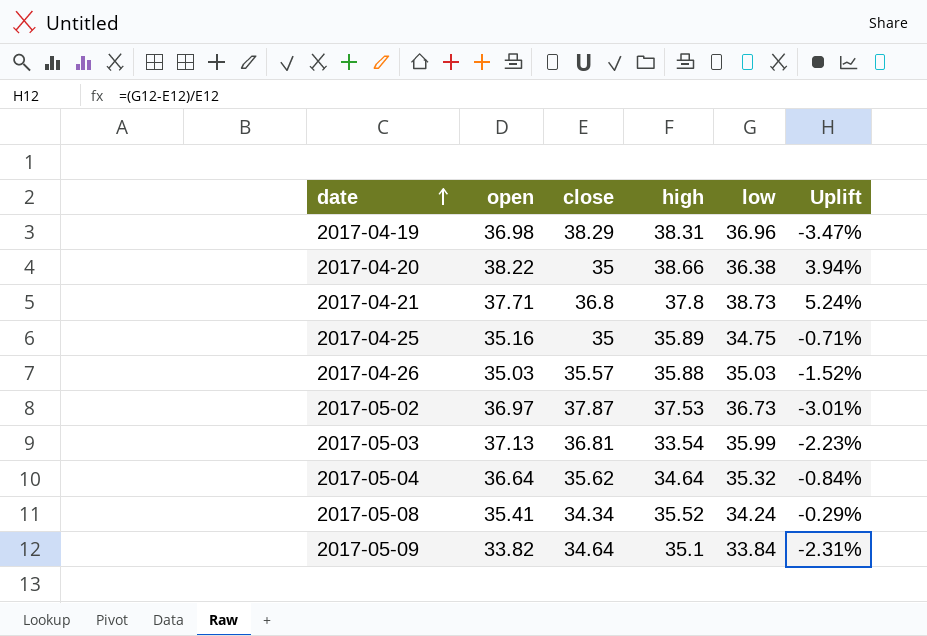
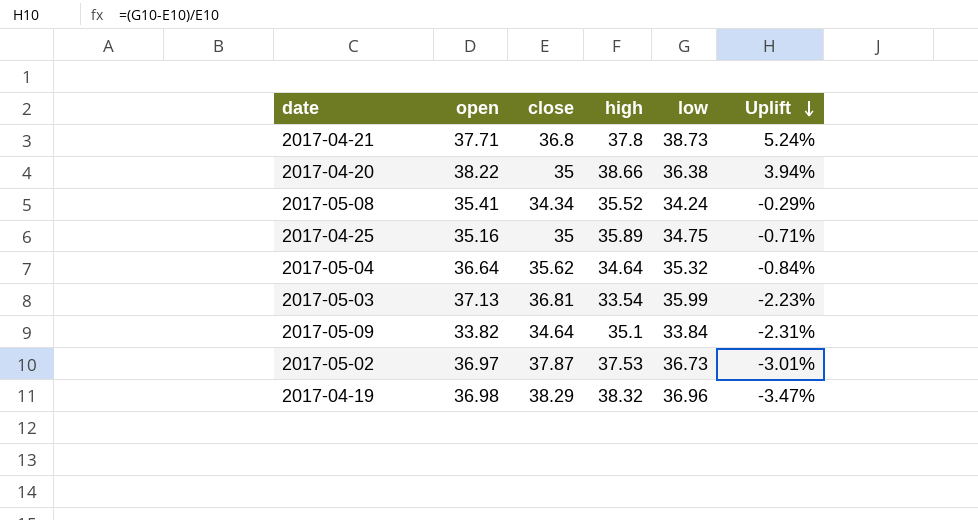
row order: date ascending -> Uplift descending
row 2017-04-26: 35.03 | 35.57 | 35.88 | 35.03 | -1.52% -> none
2017-04-19 | high: 38.31 -> 38.32

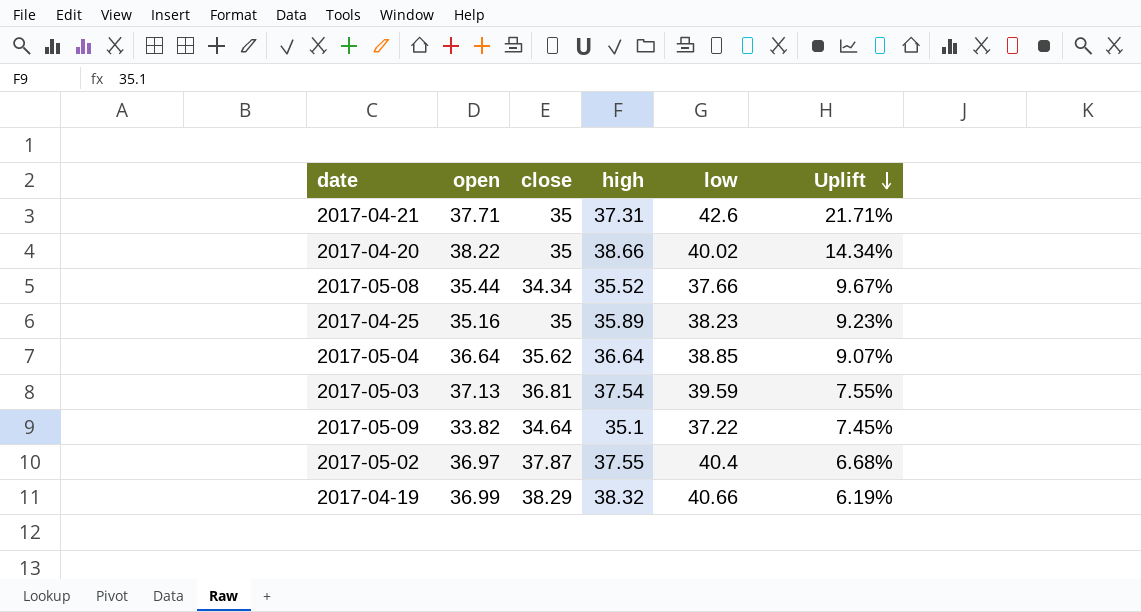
2017-04-21 | close: 36.8 -> 35
2017-04-21 | high: 37.8 -> 37.31
2017-04-21 | low: 38.73 -> 42.6
2017-04-21 | Uplift: 5.24% -> 21.71%
2017-04-20 | low: 36.38 -> 40.02
2017-04-20 | Uplift: 3.94% -> 14.34%
2017-05-08 | open: 35.41 -> 35.44
2017-05-08 | low: 34.24 -> 37.66
2017-05-08 | Uplift: -0.29% -> 9.67%
2017-04-25 | low: 34.75 -> 38.23
2017-04-25 | Uplift: -0.71% -> 9.23%
2017-05-04 | high: 34.64 -> 36.64
2017-05-04 | low: 35.32 -> 38.85
2017-05-04 | Uplift: -0.84% -> 9.07%
2017-05-03 | high: 33.54 -> 37.54
2017-05-03 | low: 35.99 -> 39.59
2017-05-03 | Uplift: -2.23% -> 7.55%
2017-05-09 | low: 33.84 -> 37.22
2017-05-09 | Uplift: -2.31% -> 7.45%
2017-05-02 | high: 37.53 -> 37.55
2017-05-02 | low: 36.73 -> 40.4
2017-05-02 | Uplift: -3.01% -> 6.68%
2017-04-19 | open: 36.98 -> 36.99
2017-04-19 | low: 36.96 -> 40.66
2017-04-19 | Uplift: -3.47% -> 6.19%

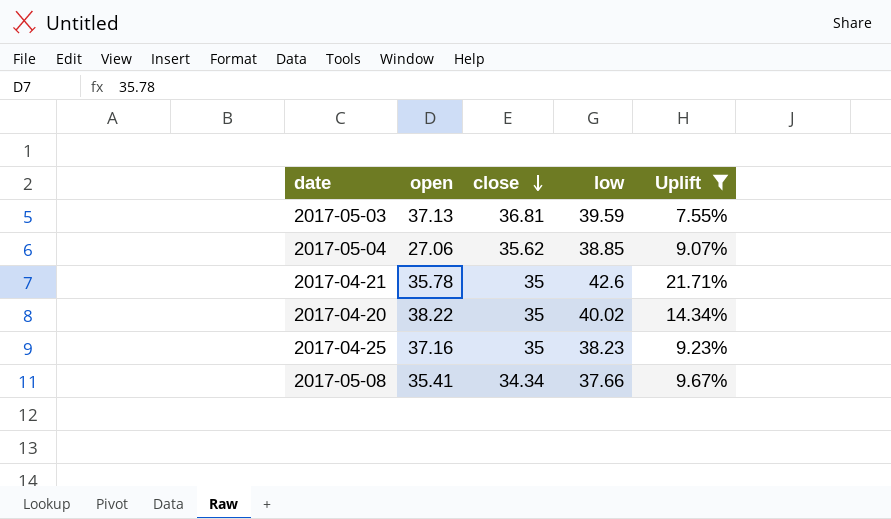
filter: none -> Uplift >= 7.55%
row order: Uplift descending -> close descending
column high | position: 4 -> none
2017-05-04 | open: 36.64 -> 27.06
2017-04-21 | open: 37.71 -> 35.78
2017-04-25 | open: 35.16 -> 37.16
2017-05-08 | open: 35.44 -> 35.41

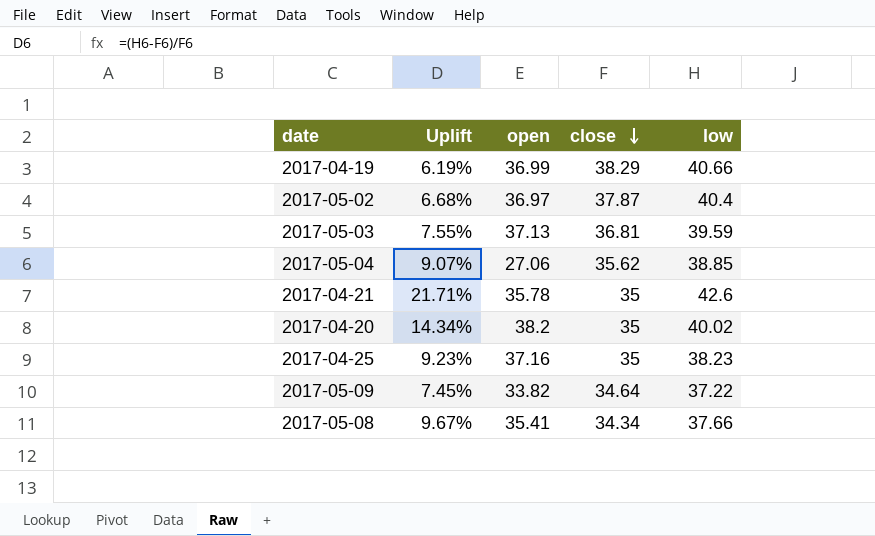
filter: Uplift >= 7.55% -> none
column Uplift | position: 5 -> 2
2017-04-20 | open: 38.22 -> 38.2

